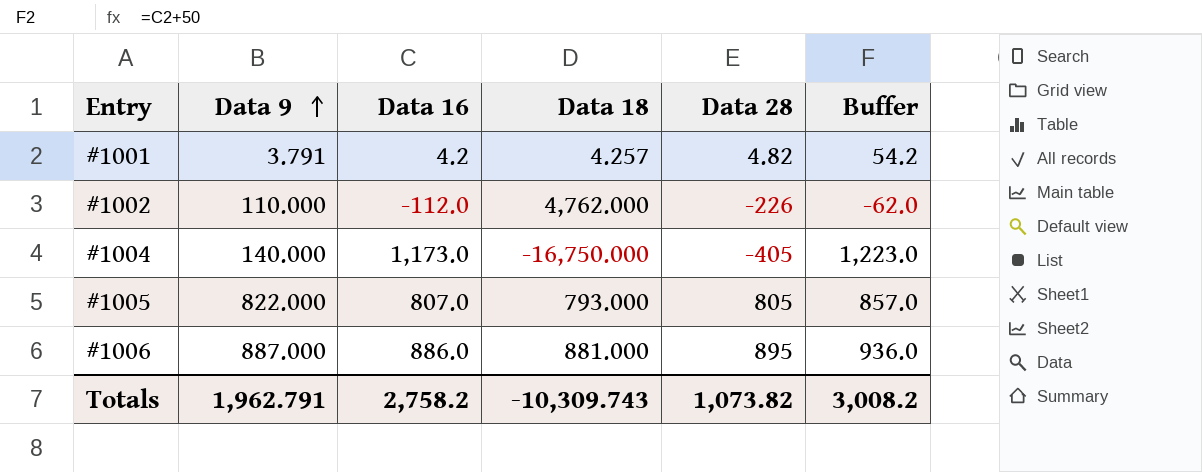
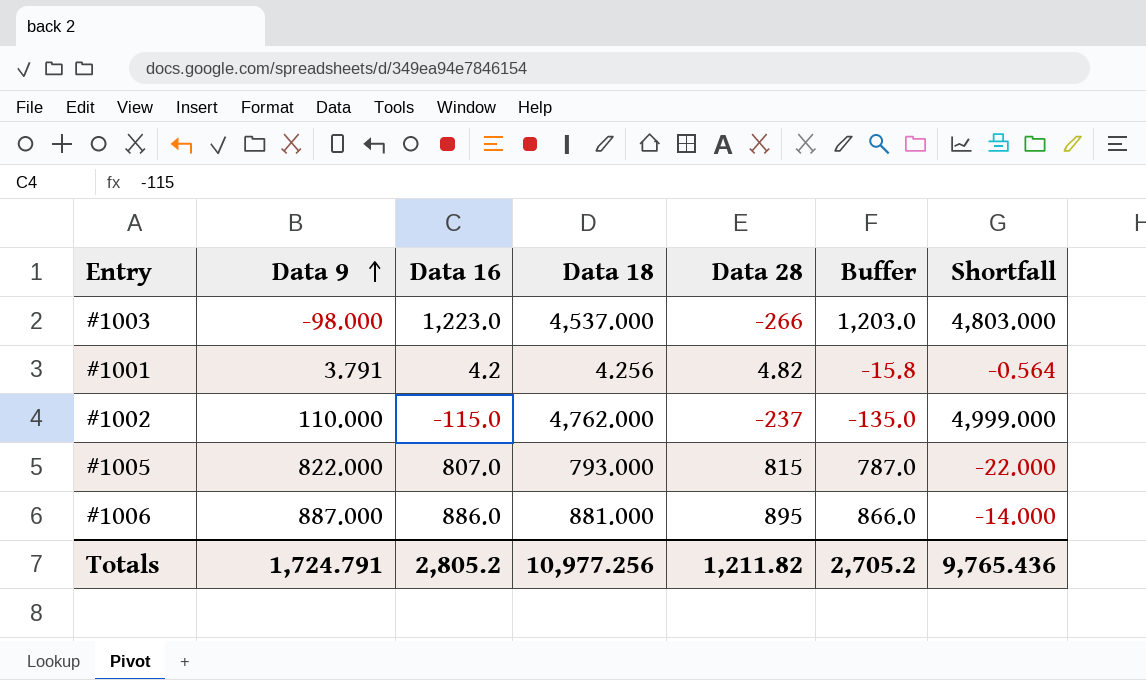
column Buffer | formula: [Data 16] + 50 -> [Data 16] - 20
column Shortfall | formula: none -> [Data 18] - [Data 28]
row #1004: 140.000 | 1,173.0 | -16,750.000 | -405 | 1,223.0 -> none
row #1003: none -> -98.000 | 1,223.0 | 4,537.000 | -266 | 1,203.0 | 4,803.000
#1001 | Data 18: 4.257 -> 4.256
#1002 | Data 16: -112.0 -> -115.0
#1002 | Data 28: -226 -> -237
#1005 | Data 28: 805 -> 815
Totals | Data 9: 1,962.791 -> 1,724.791
Totals | Data 16: 2,758.2 -> 2,805.2
Totals | Data 18: -10,309.743 -> 10,977.256
Totals | Data 28: 1,073.82 -> 1,211.82
Totals | Buffer: 3,008.2 -> 2,705.2

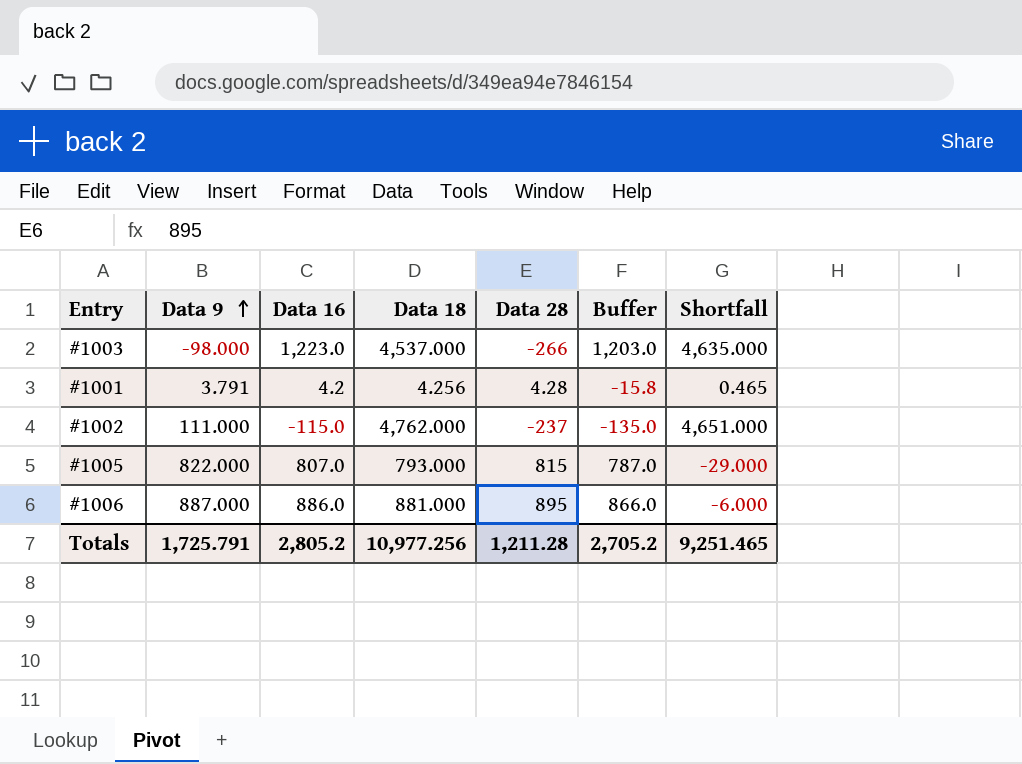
column Shortfall | formula: [Data 18] - [Data 28] -> [Data 18] - [Data 9]
#1001 | Data 28: 4.82 -> 4.28
#1002 | Data 9: 110.000 -> 111.000
Totals | Data 9: 1,724.791 -> 1,725.791
Totals | Data 28: 1,211.82 -> 1,211.28
Totals | Shortfall: 9,765.436 -> 9,251.465

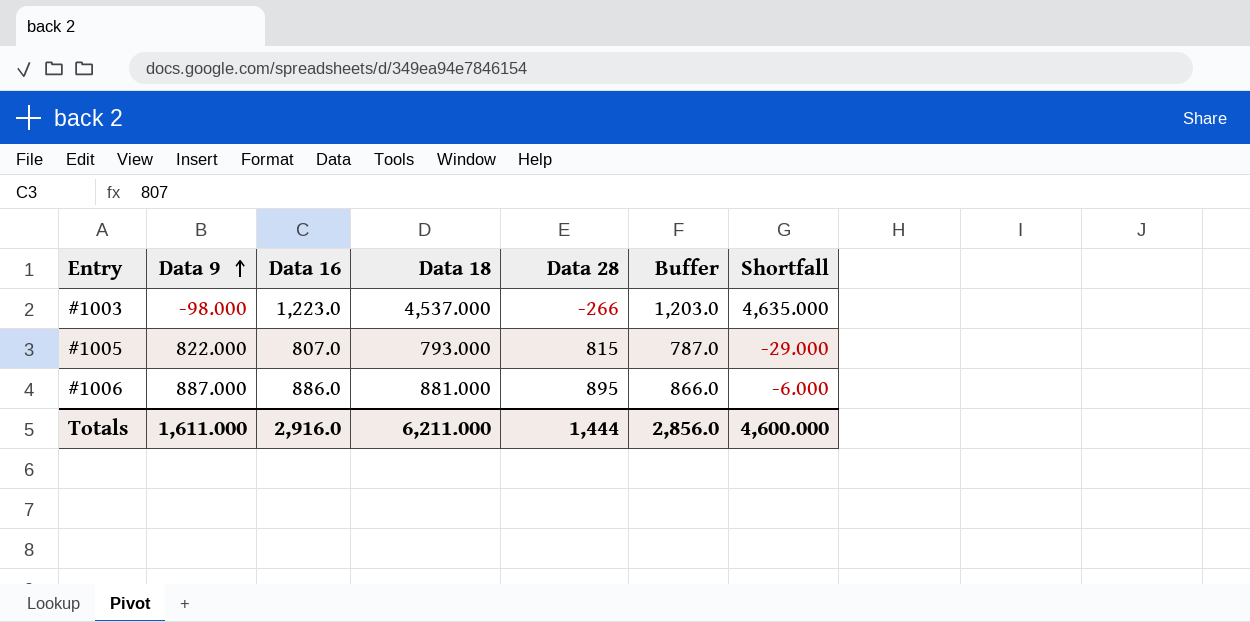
row #1001: 3.791 | 4.2 | 4.256 | 4.28 | -15.8 | 0.465 -> none
row #1002: 111.000 | -115.0 | 4,762.000 | -237 | -135.0 | 4,651.000 -> none
Totals | Data 9: 1,725.791 -> 1,611.000
Totals | Data 16: 2,805.2 -> 2,916.0
Totals | Data 18: 10,977.256 -> 6,211.000
Totals | Data 28: 1,211.28 -> 1,444
Totals | Buffer: 2,705.2 -> 2,856.0
Totals | Shortfall: 9,251.465 -> 4,600.000

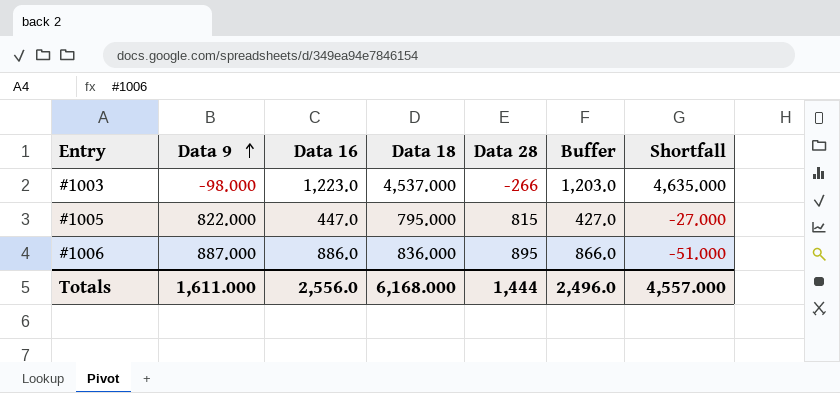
#1005 | Data 16: 807.0 -> 447.0
#1005 | Data 18: 793.000 -> 795.000
#1005 | Buffer: 787.0 -> 427.0
#1005 | Shortfall: -29.000 -> -27.000
#1006 | Data 18: 881.000 -> 836.000
#1006 | Shortfall: -6.000 -> -51.000
Totals | Data 16: 2,916.0 -> 2,556.0
Totals | Data 18: 6,211.000 -> 6,168.000
Totals | Buffer: 2,856.0 -> 2,496.0
Totals | Shortfall: 4,600.000 -> 4,557.000

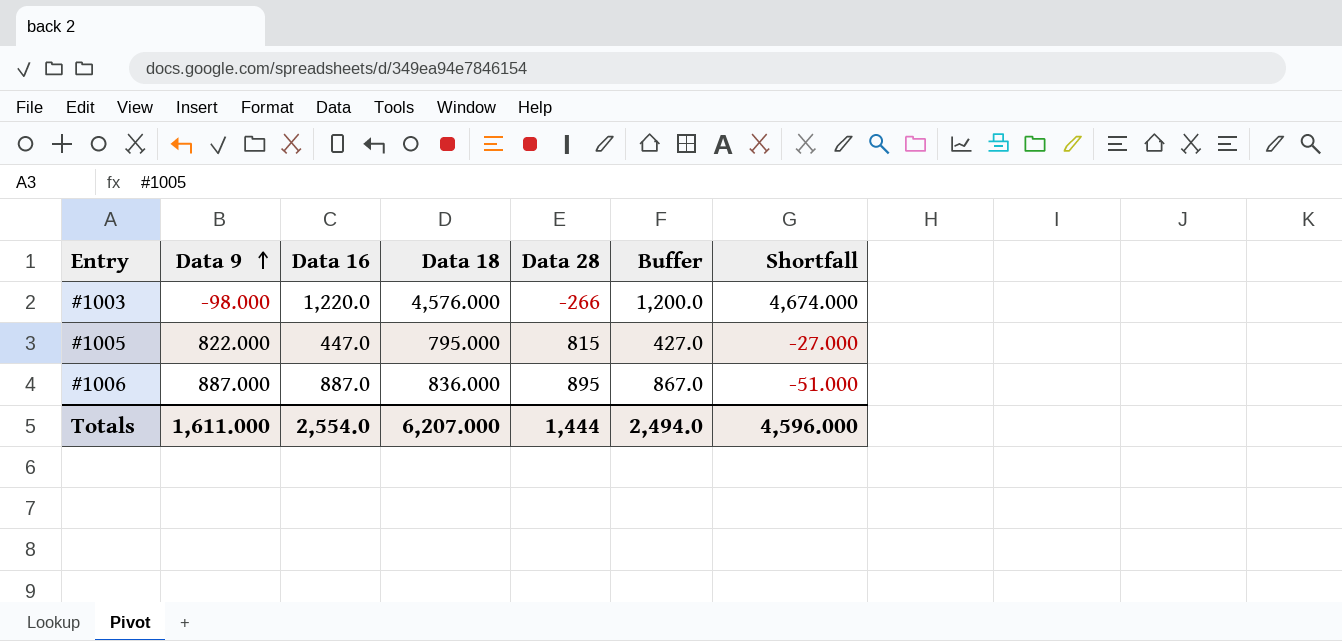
#1003 | Data 16: 1,223.0 -> 1,220.0
#1003 | Data 18: 4,537.000 -> 4,576.000
#1003 | Buffer: 1,203.0 -> 1,200.0
#1003 | Shortfall: 4,635.000 -> 4,674.000
#1006 | Data 16: 886.0 -> 887.0
#1006 | Buffer: 866.0 -> 867.0
Totals | Data 16: 2,556.0 -> 2,554.0
Totals | Data 18: 6,168.000 -> 6,207.000
Totals | Buffer: 2,496.0 -> 2,494.0
Totals | Shortfall: 4,557.000 -> 4,596.000

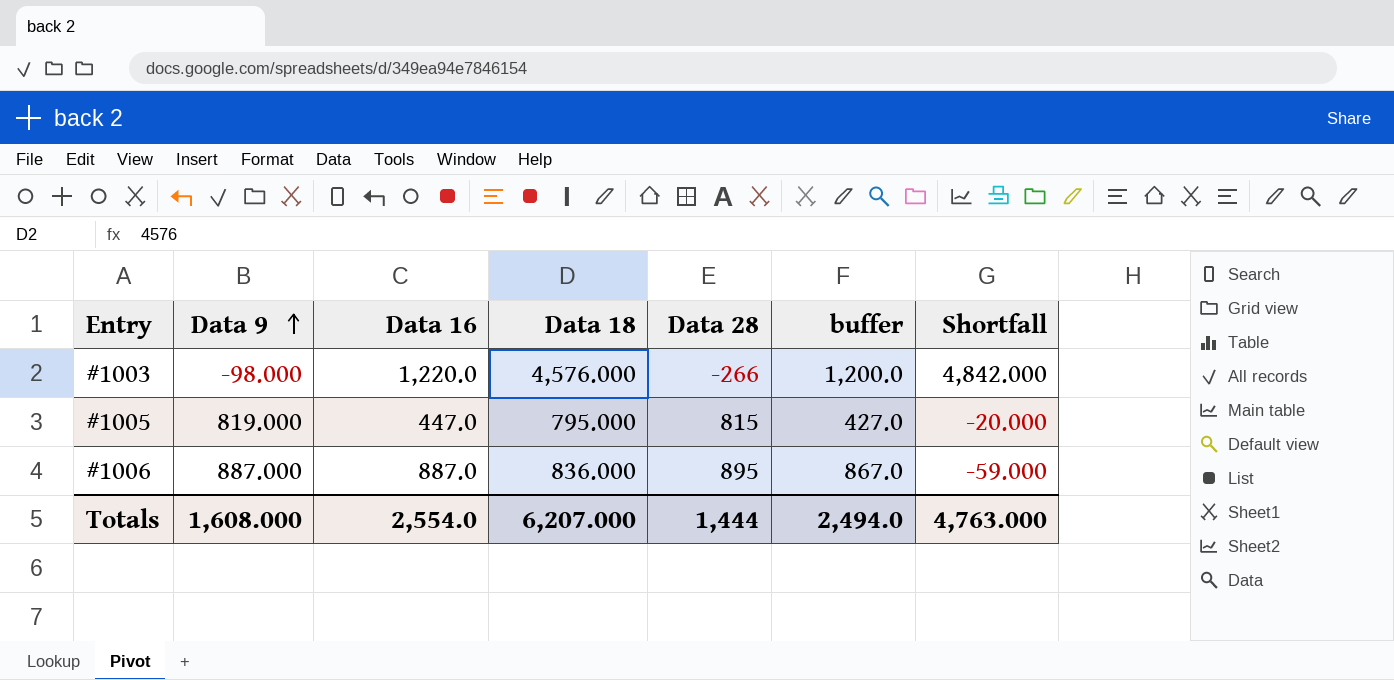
column name: Buffer -> buffer
column Shortfall | formula: [Data 18] - [Data 9] -> [Data 18] - [Data 28]
#1005 | Data 9: 822.000 -> 819.000
Totals | Data 9: 1,611.000 -> 1,608.000
Totals | Shortfall: 4,596.000 -> 4,763.000

